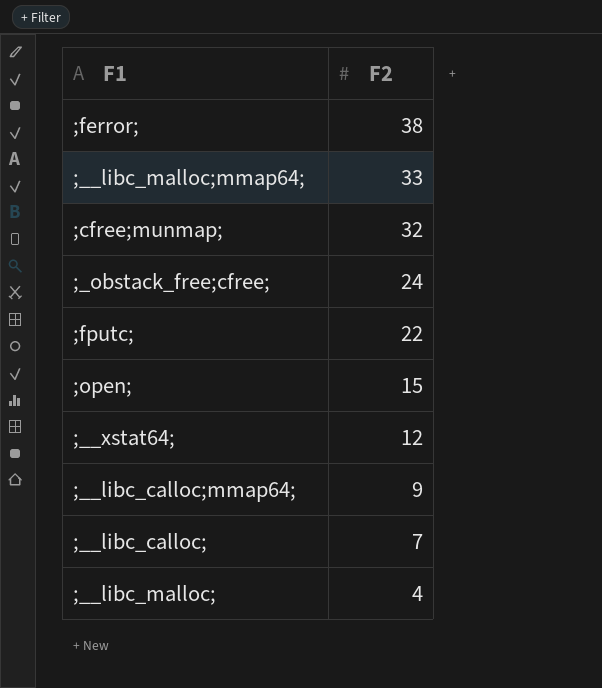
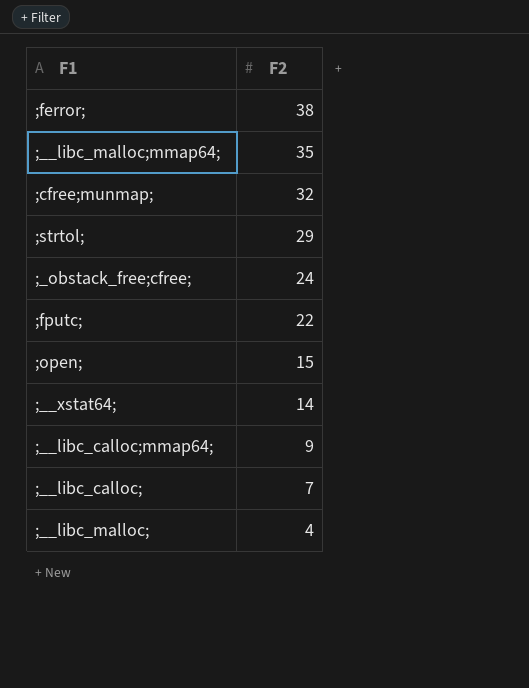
;__libc_malloc;mmap64; | F2: 33 -> 35
row ;strtol;: none -> 29
;__xstat64; | F2: 12 -> 14

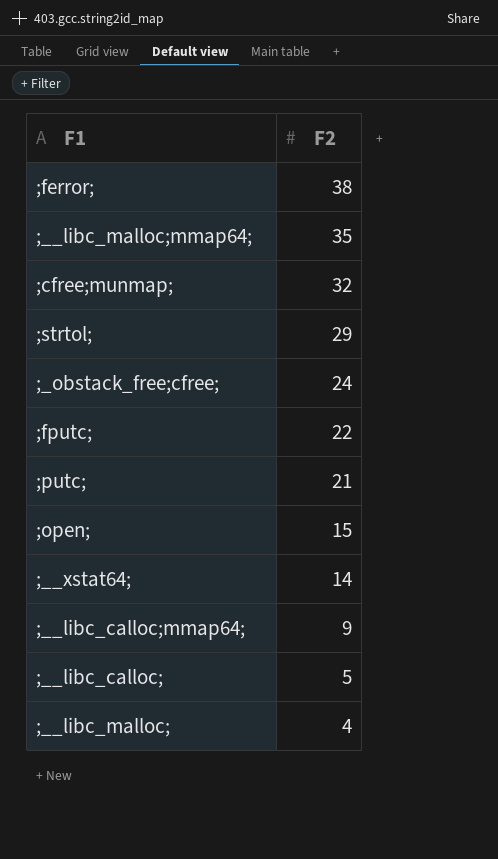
row ;putc;: none -> 21
;__libc_calloc; | F2: 7 -> 5

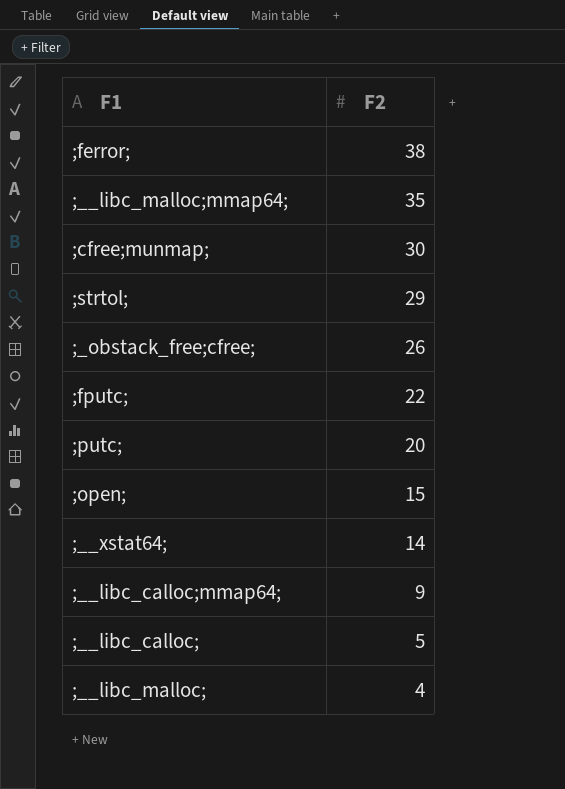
;cfree;munmap; | F2: 32 -> 30
;_obstack_free;cfree; | F2: 24 -> 26
;putc; | F2: 21 -> 20

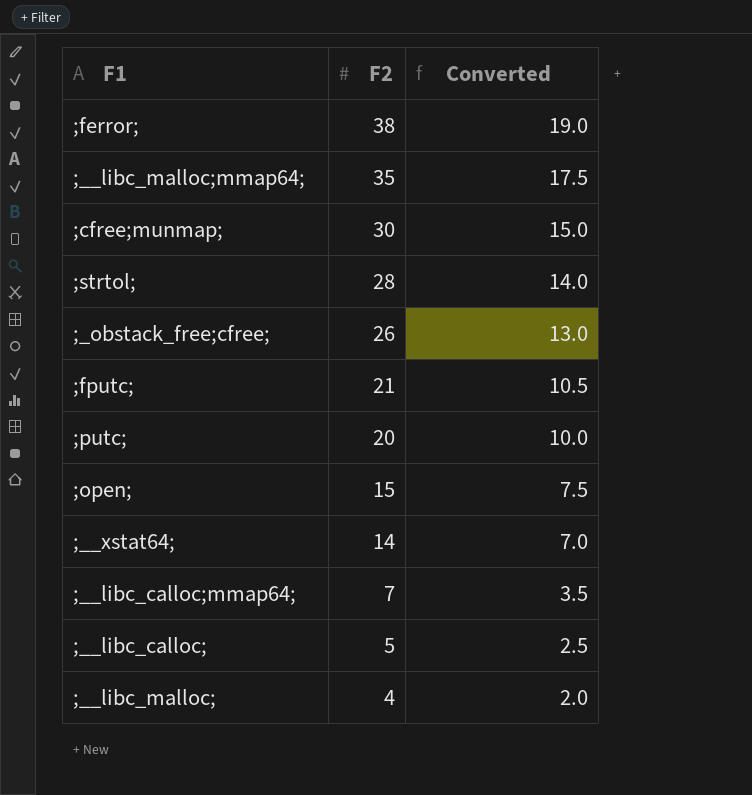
column Converted | formula: none -> [F2] * 0.5
;strtol; | F2: 29 -> 28
;fputc; | F2: 22 -> 21
;__libc_calloc;mmap64; | F2: 9 -> 7

